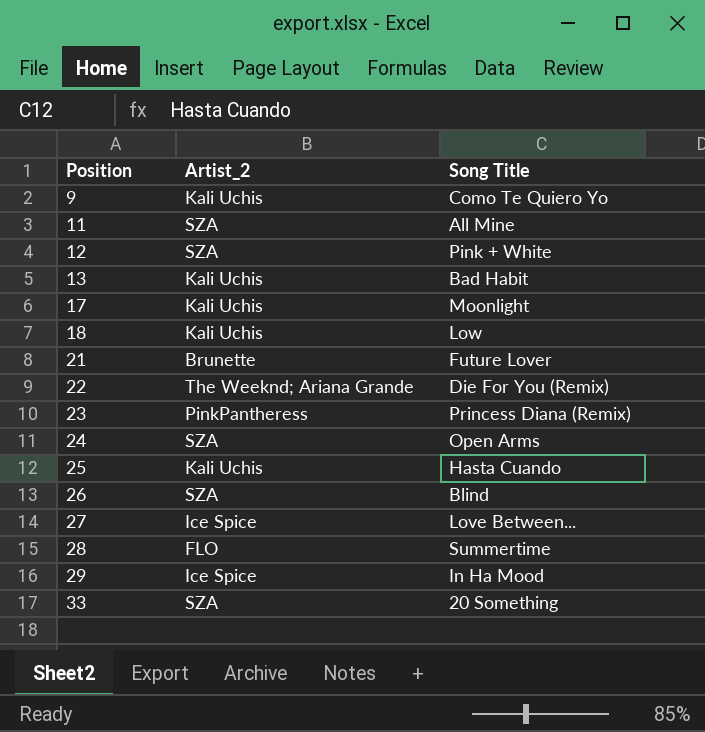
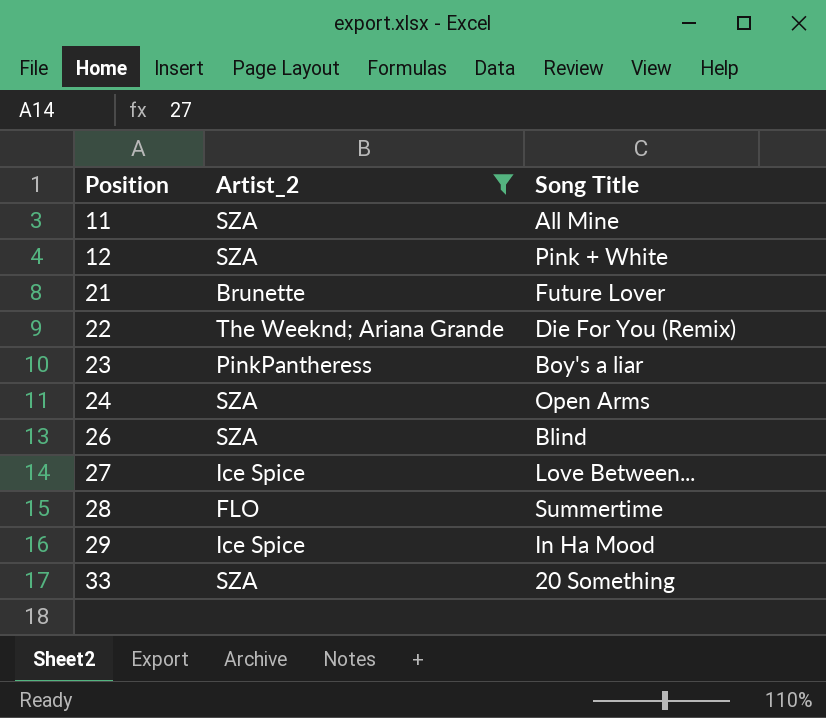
filter: none -> Artist_2 != Kali Uchis
23 | Song Title: Princess Diana (Remix) -> Boy's a liar

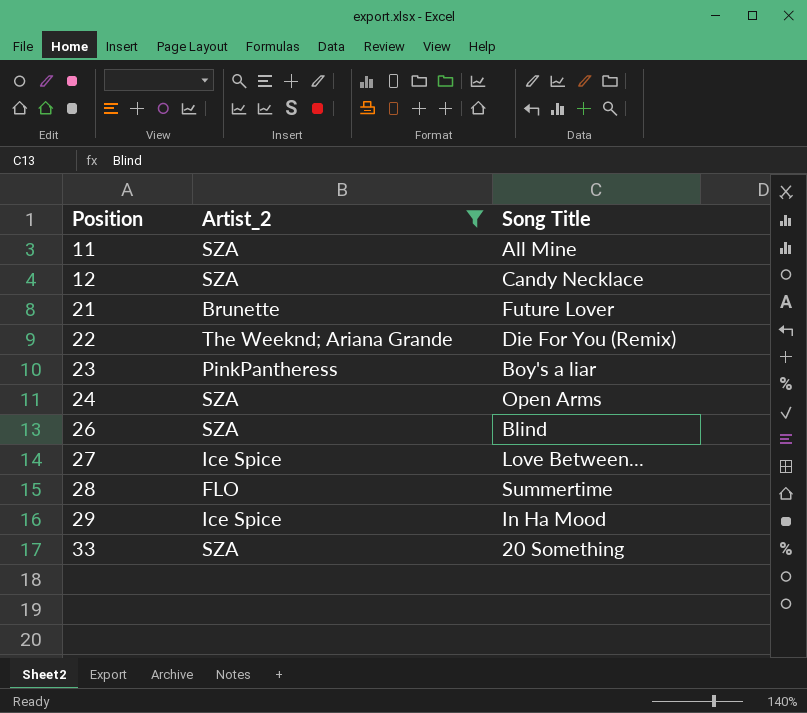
12 | Song Title: Pink + White -> Candy Necklace

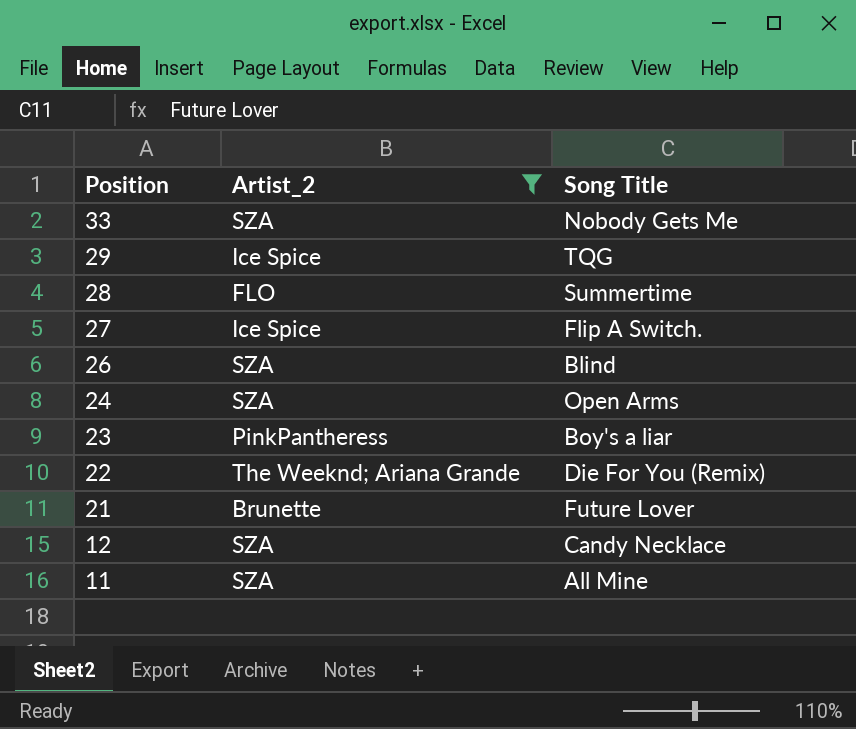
row order: Position ascending -> Position descending
33 | Song Title: 20 Something -> Nobody Gets Me
29 | Song Title: In Ha Mood -> TQG
27 | Song Title: Love Between... -> Flip A Switch.

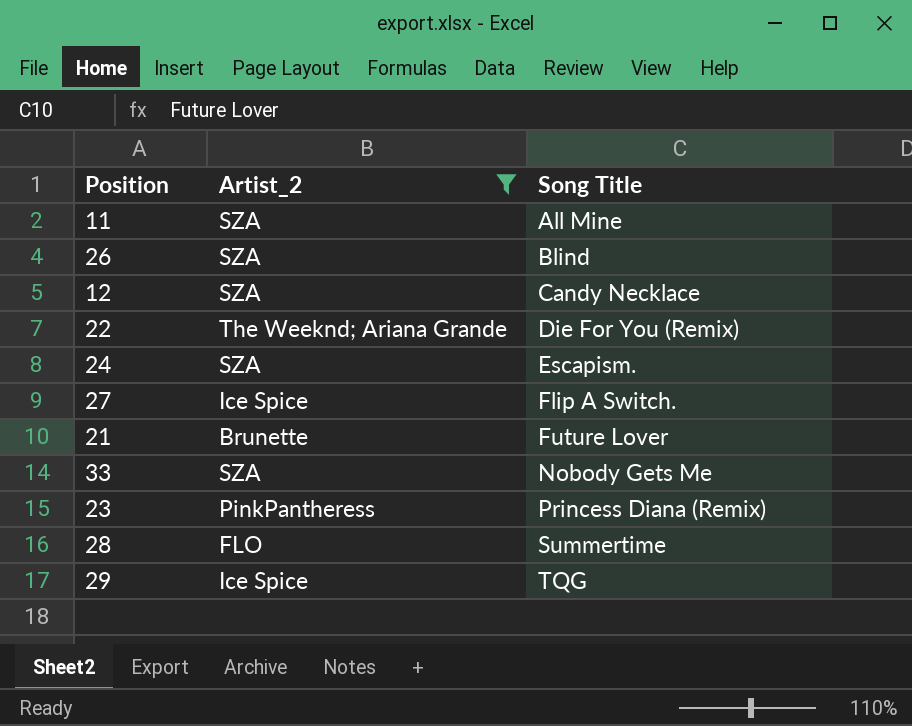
row order: Position descending -> Song Title ascending
24 | Song Title: Open Arms -> Escapism.
23 | Song Title: Boy's a liar -> Princess Diana (Remix)

